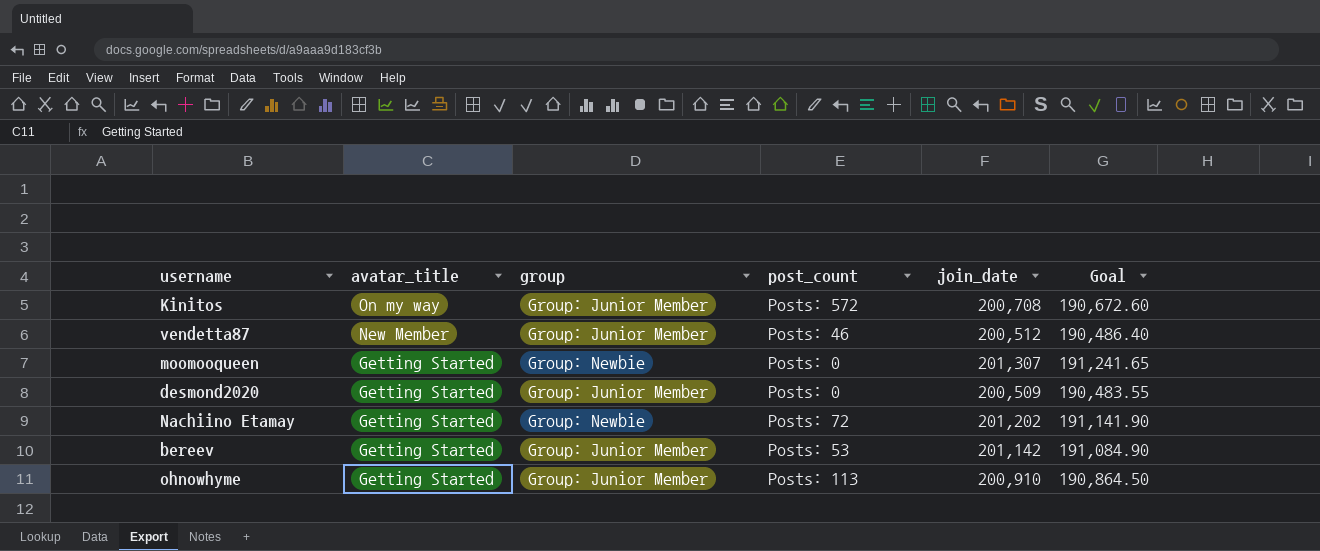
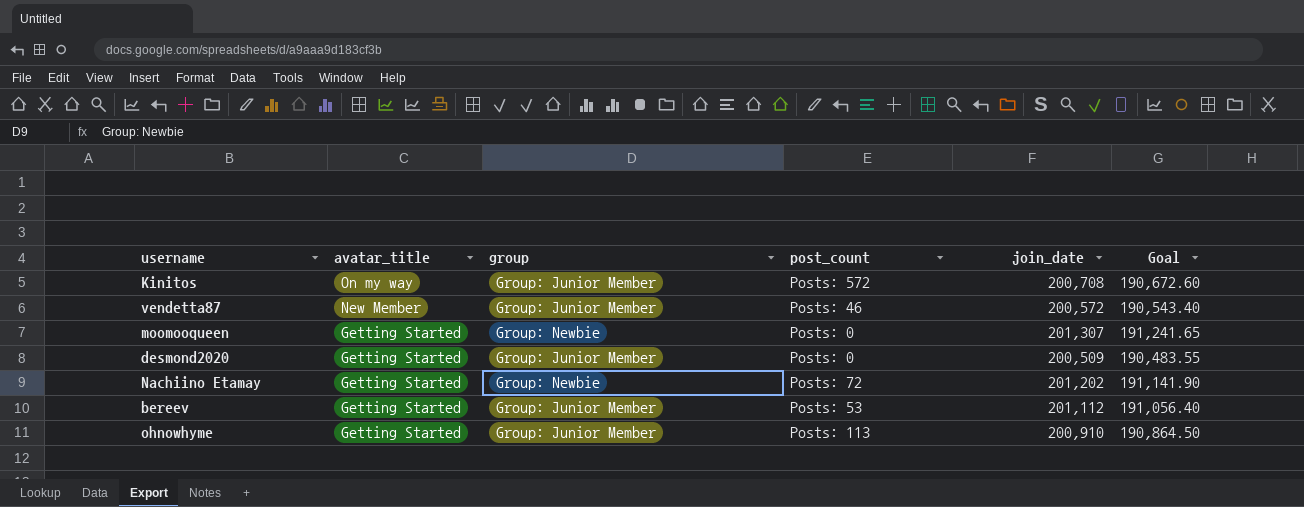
vendetta87 | join_date: 200,512 -> 200,572
vendetta87 | Goal: 190,486.40 -> 190,543.40
bereev | join_date: 201,142 -> 201,112
bereev | Goal: 191,084.90 -> 191,056.40

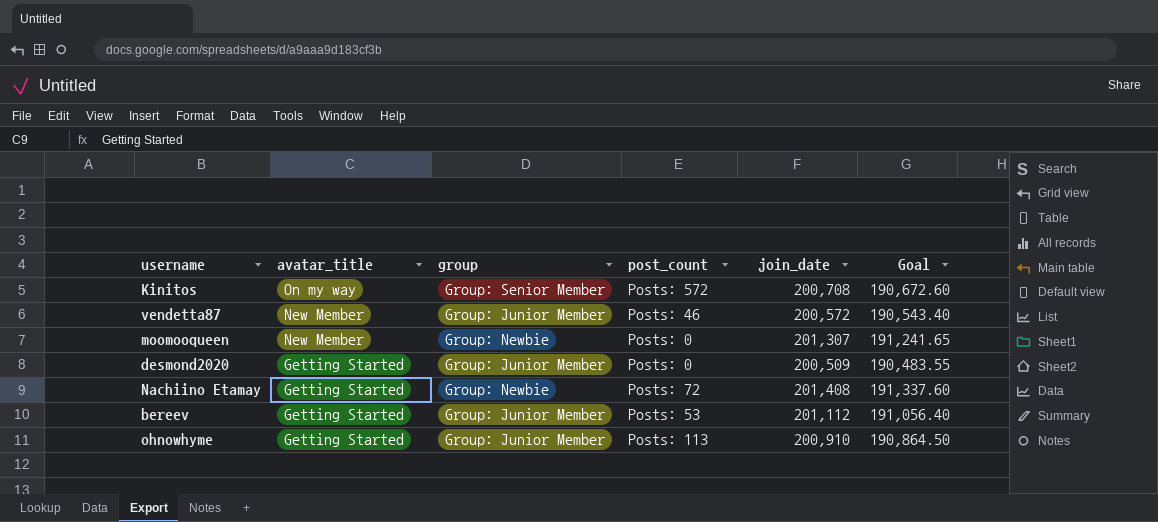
Kinitos | group: Group: Junior Member -> Group: Senior Member
moomooqueen | avatar_title: Getting Started -> New Member
Nachiino Etamay | join_date: 201,202 -> 201,408
Nachiino Etamay | Goal: 191,141.90 -> 191,337.60

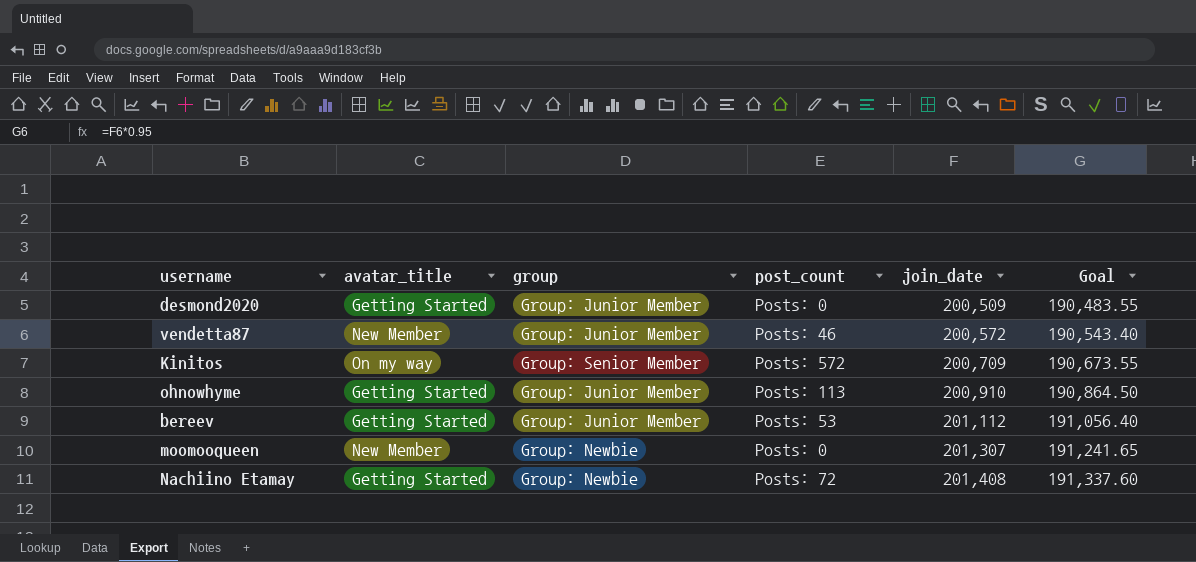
row order: avatar_title descending -> join_date ascending
Kinitos | join_date: 200,708 -> 200,709
Kinitos | Goal: 190,672.60 -> 190,673.55

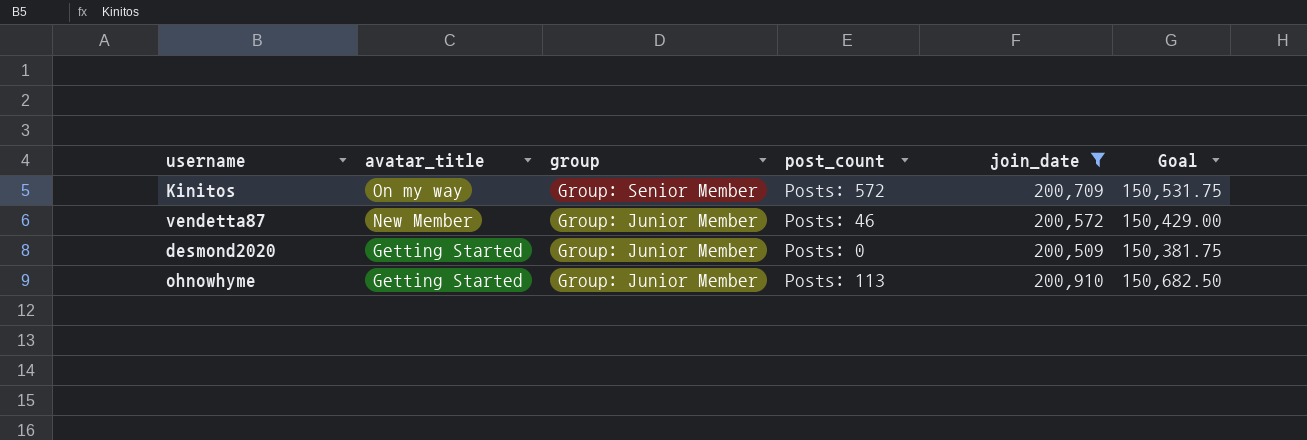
filter: none -> join_date <= 200,910
row order: join_date ascending -> avatar_title descending
column Goal | formula: [join_date] * 0.95 -> [join_date] * 0.75

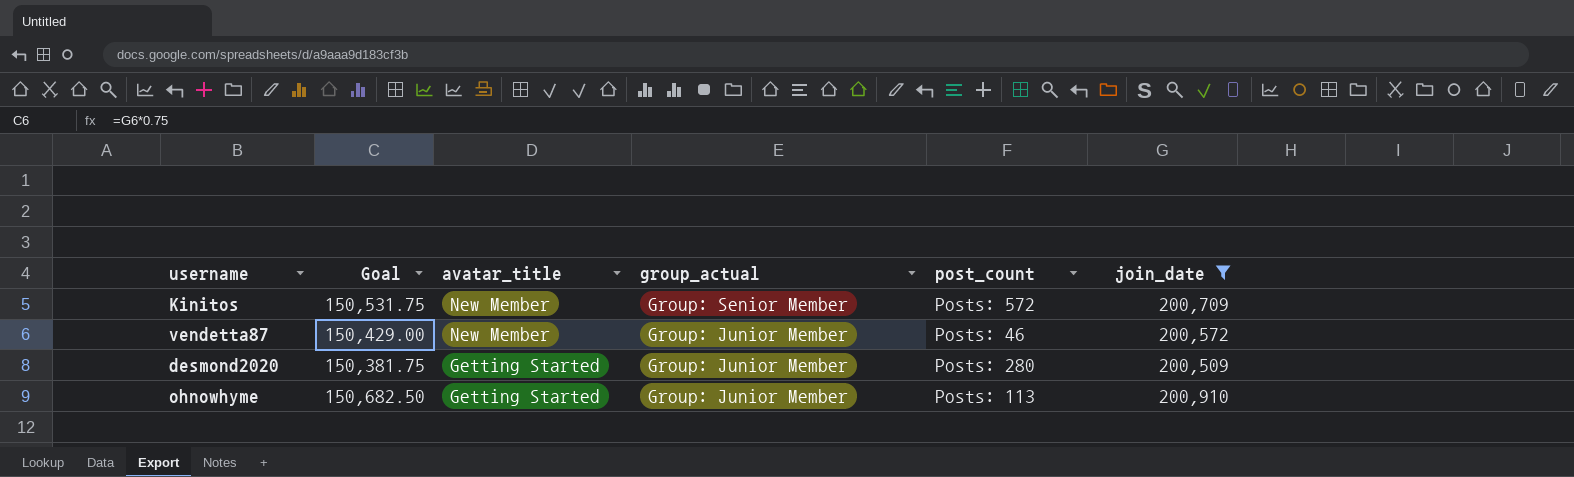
column Goal | position: 6 -> 2
column name: group -> group_actual
Kinitos | avatar_title: On my way -> New Member
desmond2020 | post_count: Posts: 0 -> Posts: 280

